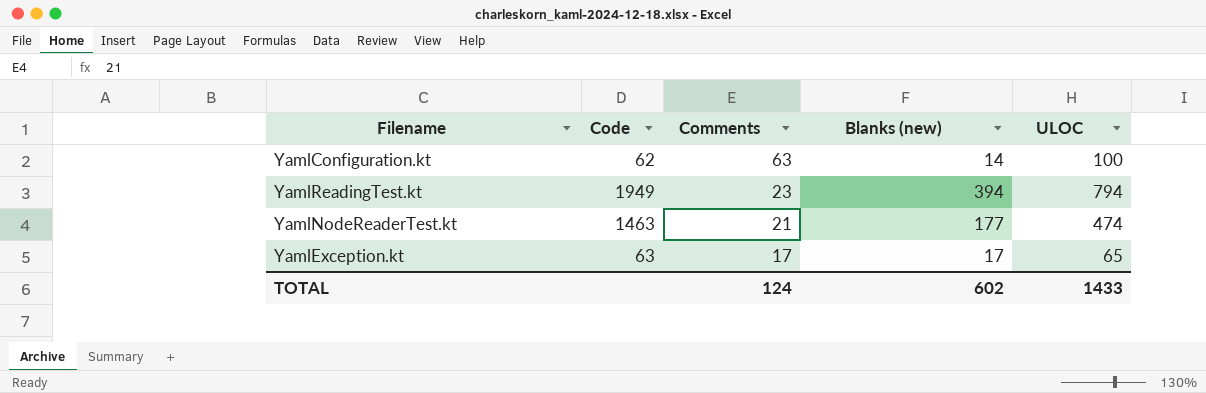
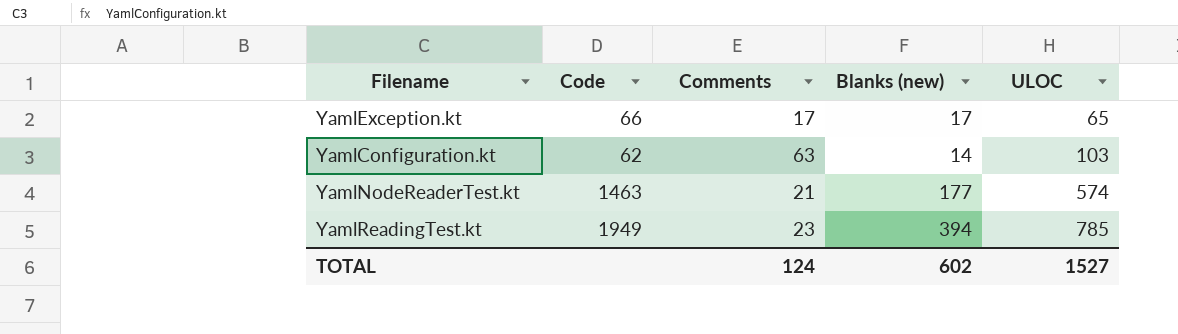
row order: Comments descending -> ULOC ascending
YamlException.kt | Code: 63 -> 66
YamlConfiguration.kt | ULOC: 100 -> 103
YamlNodeReaderTest.kt | ULOC: 474 -> 574
YamlReadingTest.kt | ULOC: 794 -> 785
TOTAL | ULOC: 1433 -> 1527

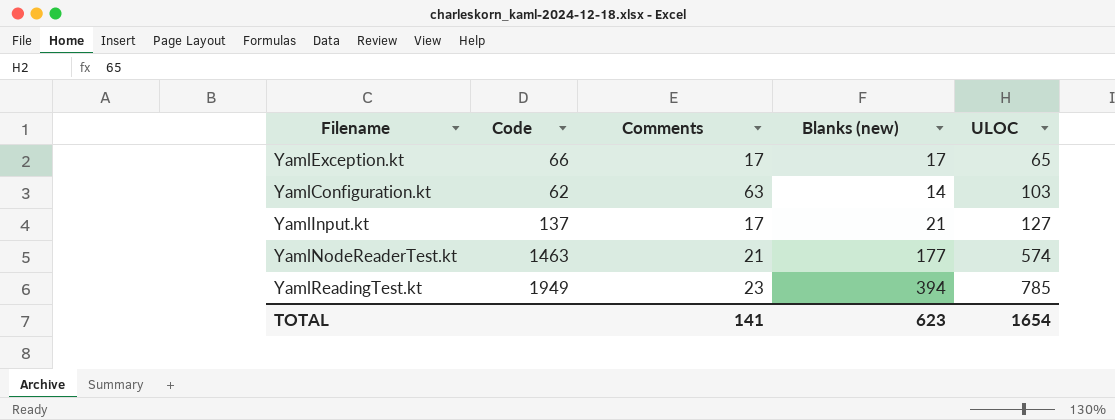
row YamlInput.kt: none -> 137 | 17 | 21 | 127
TOTAL | Comments: 124 -> 141
TOTAL | Blanks (new): 602 -> 623
TOTAL | ULOC: 1527 -> 1654

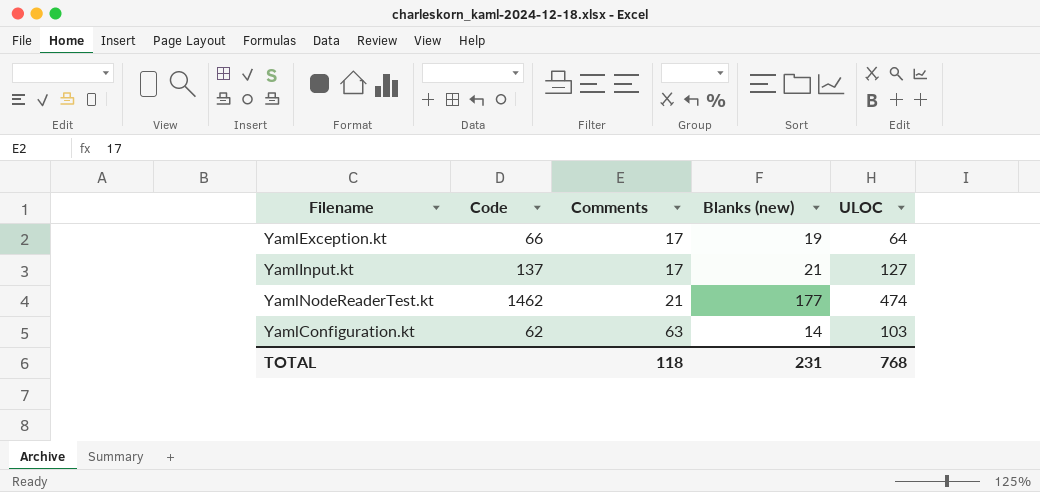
row order: ULOC ascending -> Comments ascending
row YamlReadingTest.kt: 1949 | 23 | 394 | 785 -> none
YamlException.kt | Blanks (new): 17 -> 19
YamlException.kt | ULOC: 65 -> 64
YamlNodeReaderTest.kt | Code: 1463 -> 1462
YamlNodeReaderTest.kt | ULOC: 574 -> 474
TOTAL | Comments: 141 -> 118
TOTAL | Blanks (new): 623 -> 231
TOTAL | ULOC: 1654 -> 768

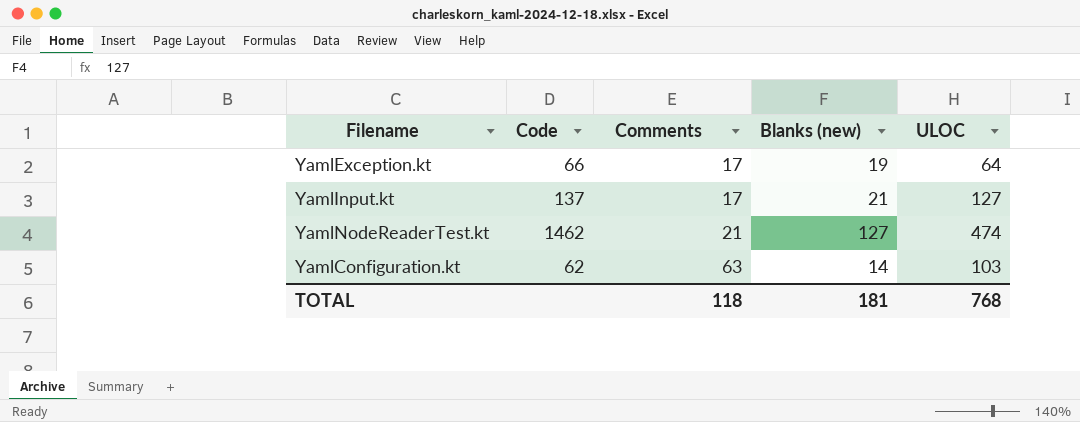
YamlNodeReaderTest.kt | Blanks (new): 177 -> 127
TOTAL | Blanks (new): 231 -> 181

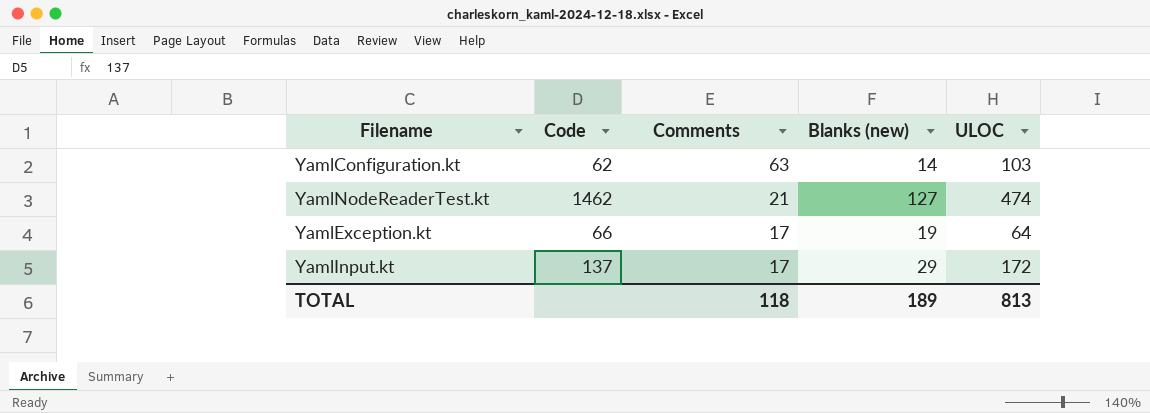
row order: Comments ascending -> Comments descending
YamlInput.kt | Blanks (new): 21 -> 29
YamlInput.kt | ULOC: 127 -> 172
TOTAL | Blanks (new): 181 -> 189
TOTAL | ULOC: 768 -> 813

